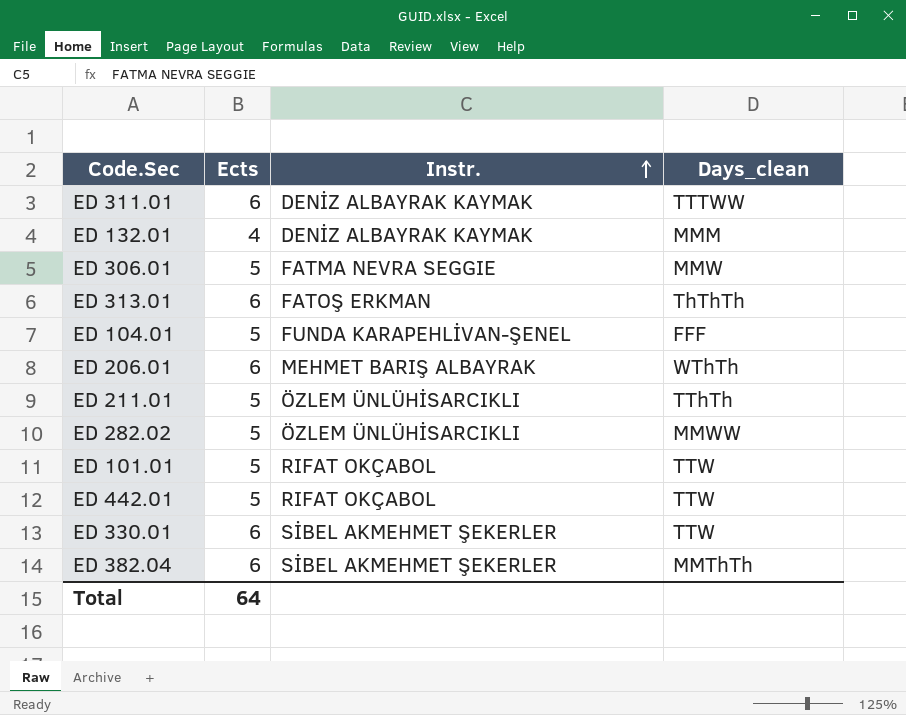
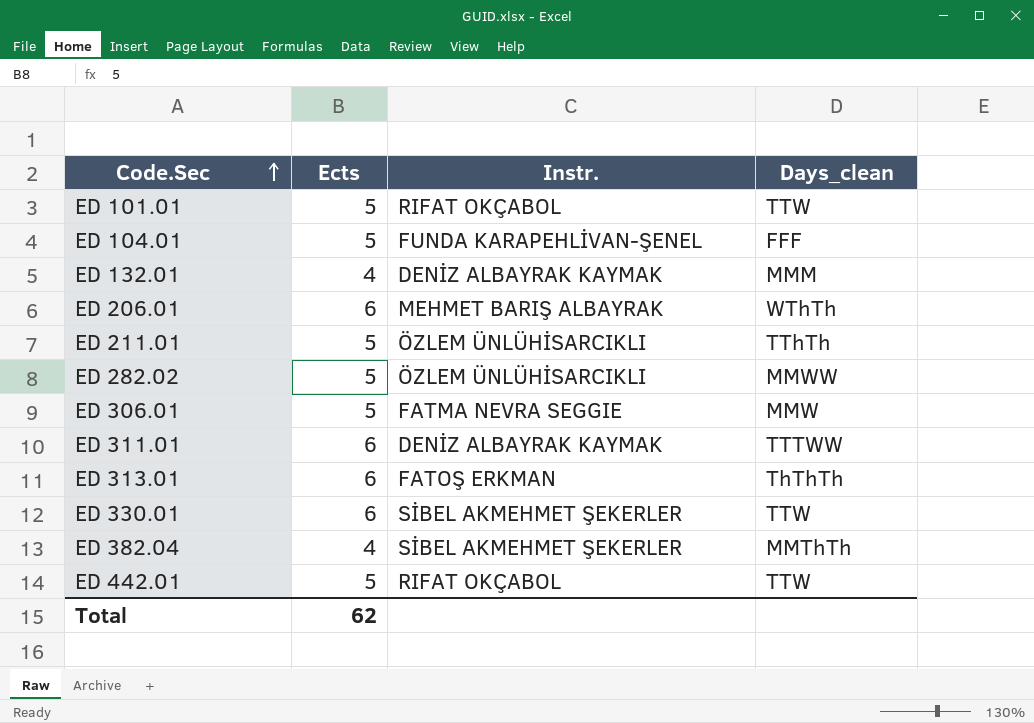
row order: Instr. ascending -> Code.Sec ascending
ED 382.04 | Ects: 6 -> 4
Total | Ects: 64 -> 62

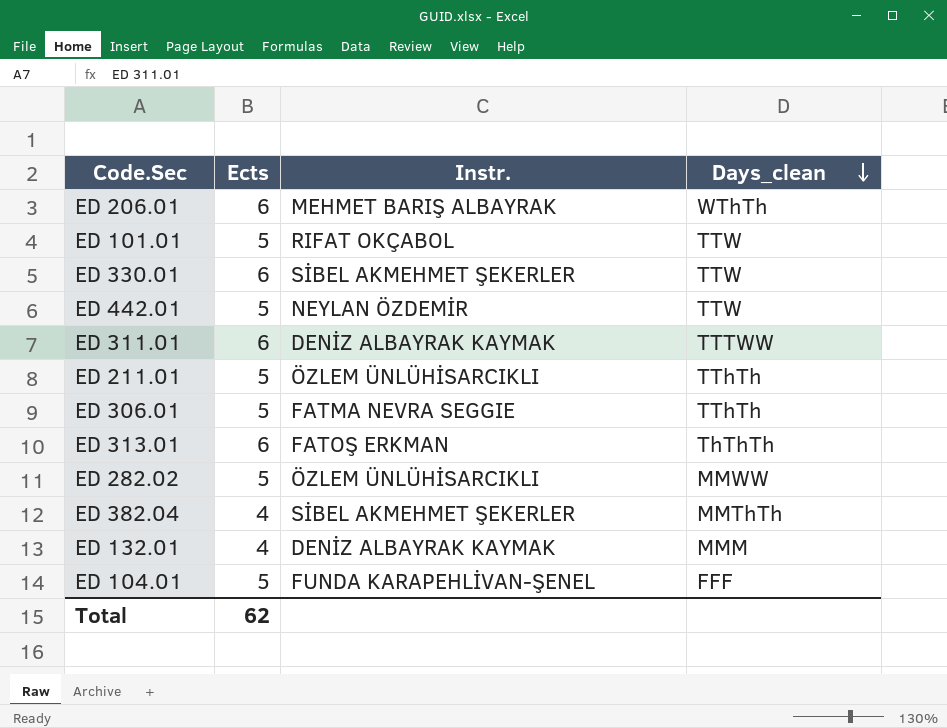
row order: Code.Sec ascending -> Days_clean descending
ED 442.01 | Instr.: RIFAT OKÇABOL -> NEYLAN ÖZDEMİR
ED 306.01 | Days_clean: MMW -> TThTh

